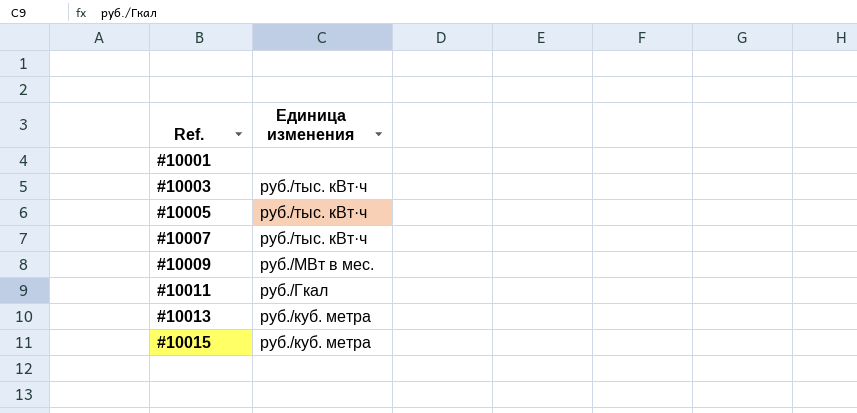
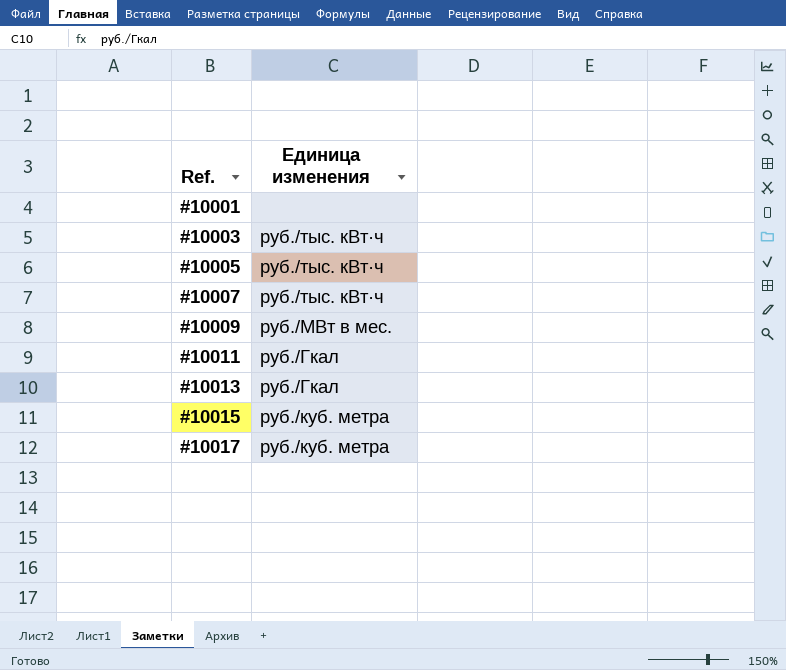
#10013 | Единица изменения: руб./куб. метра -> руб./Гкал
row #10017: none -> руб./куб. метра

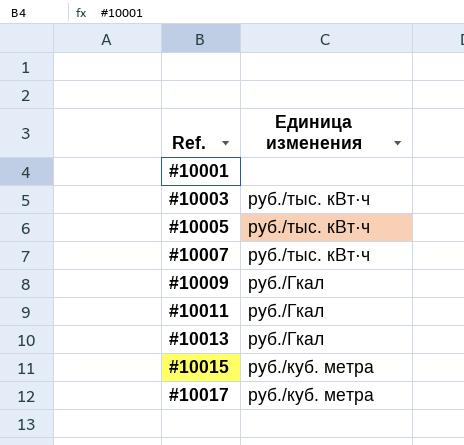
#10009 | Единица изменения: руб./МВт в мес. -> руб./Гкал

